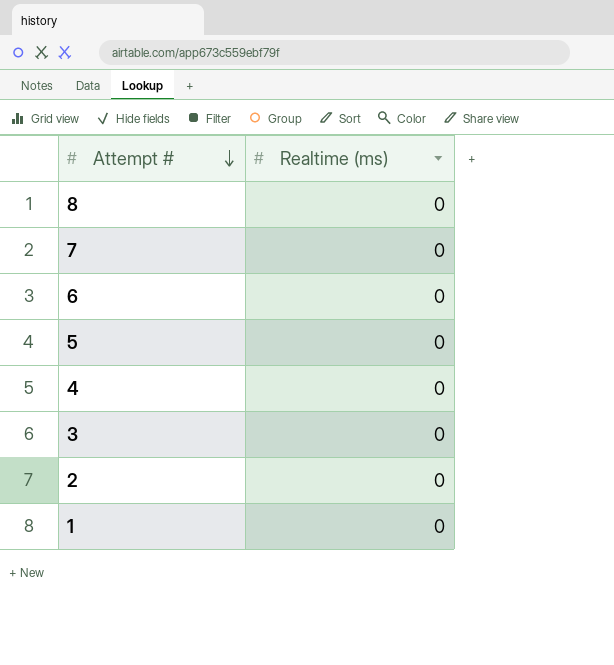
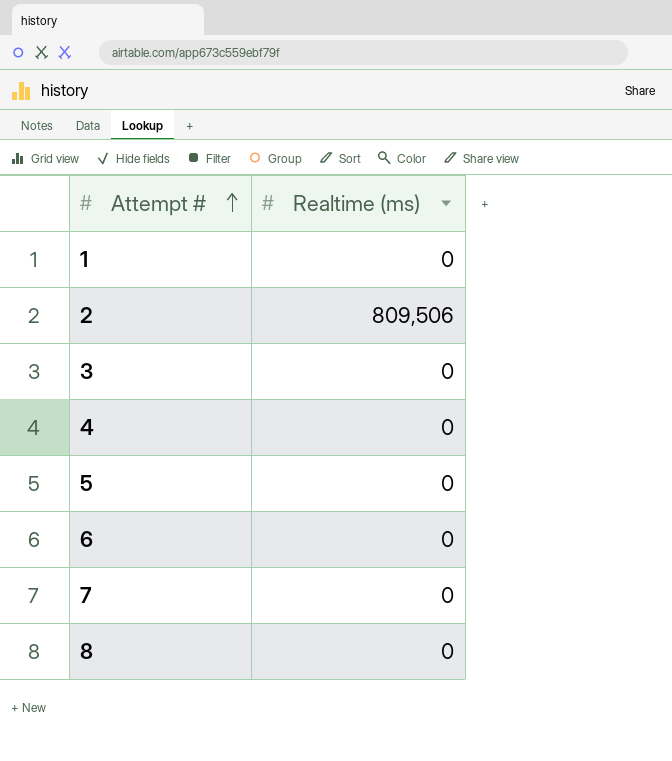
row order: Attempt # descending -> Attempt # ascending
2 | Realtime (ms): 0 -> 809,506

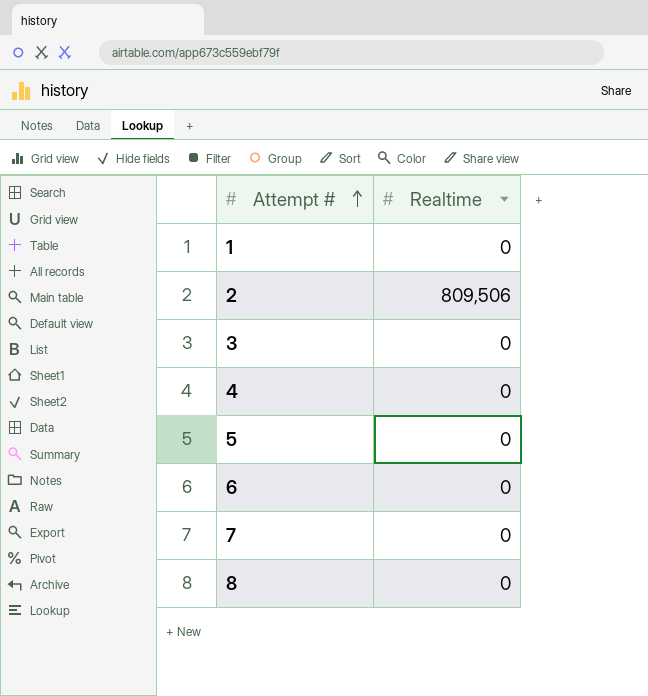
column name: Realtime (ms) -> Realtime

